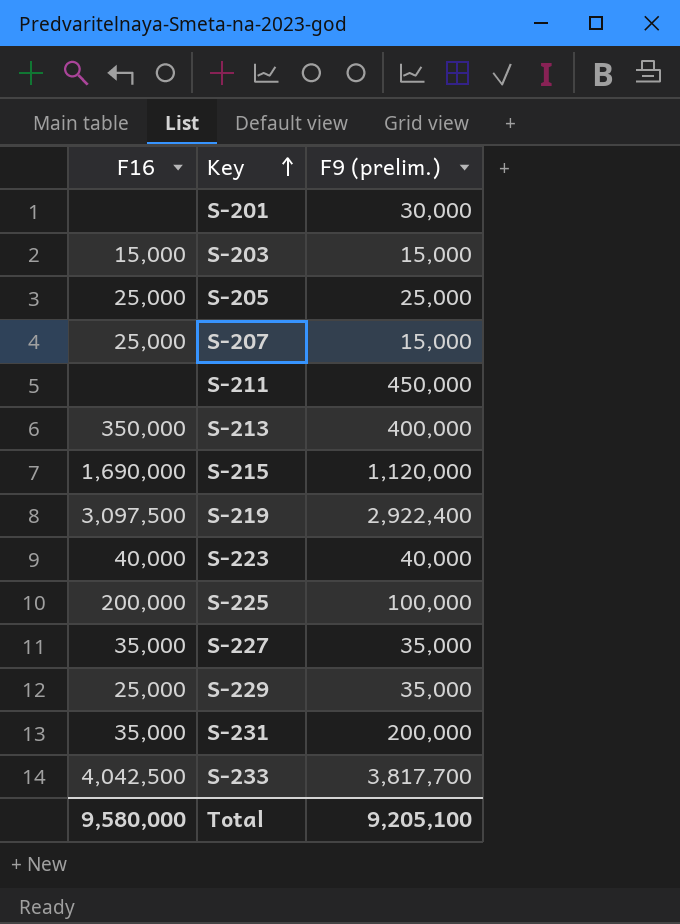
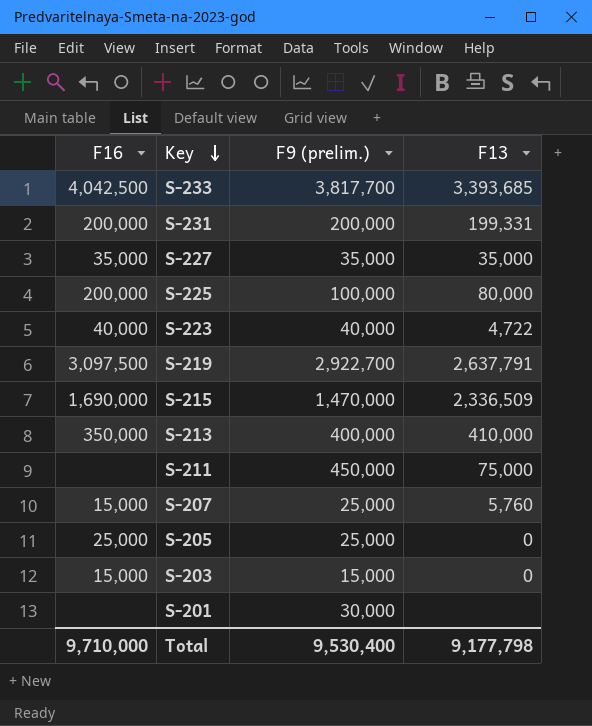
row order: Key ascending -> Key descending
column F13 | position: none -> 4
row S-229: 25,000 | 35,000 -> none
S-231 | F16: 35,000 -> 200,000
S-219 | F9 (prelim.): 2,922,400 -> 2,922,700
S-215 | F9 (prelim.): 1,120,000 -> 1,470,000
S-207 | F16: 25,000 -> 15,000
S-207 | F9 (prelim.): 15,000 -> 25,000
Total | F16: 9,580,000 -> 9,710,000
Total | F9 (prelim.): 9,205,100 -> 9,530,400

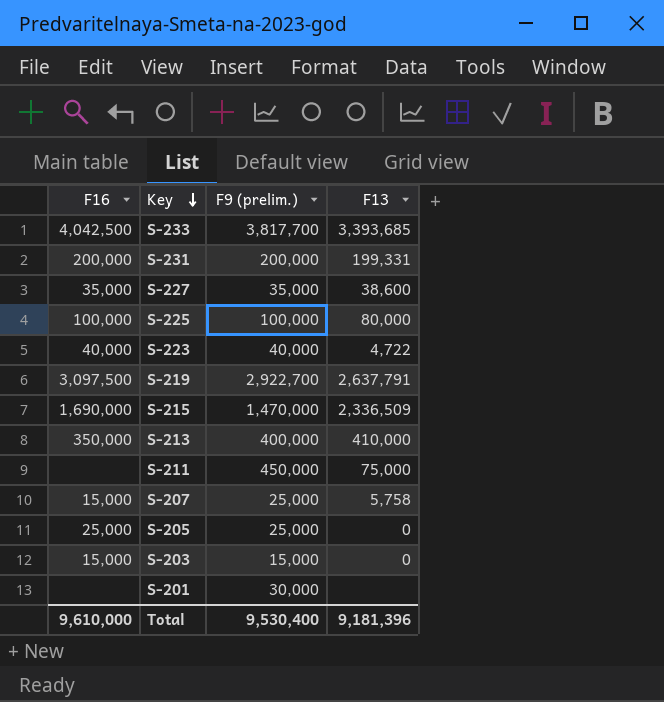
S-227 | F13: 35,000 -> 38,600
S-225 | F16: 200,000 -> 100,000
S-207 | F13: 5,760 -> 5,758
Total | F16: 9,710,000 -> 9,610,000
Total | F13: 9,177,798 -> 9,181,396

